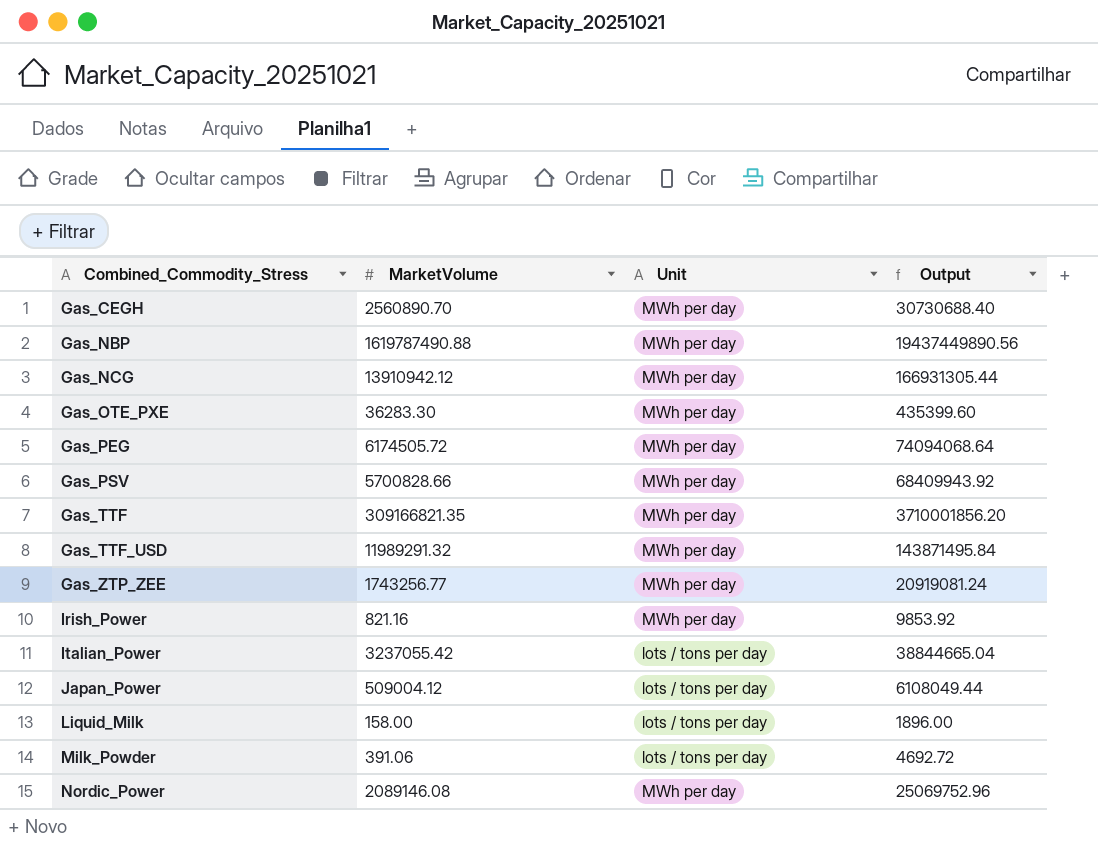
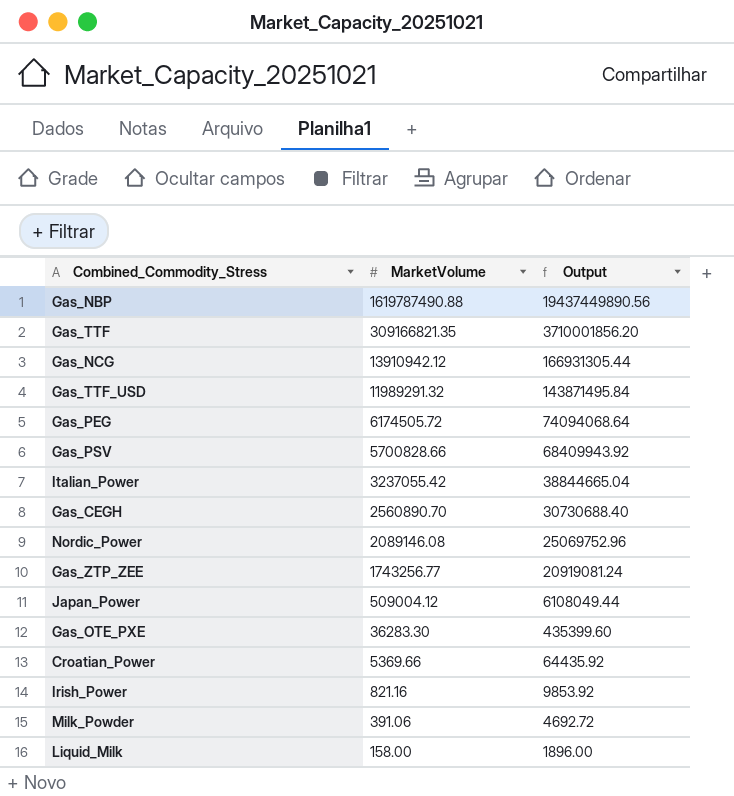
row order: Combined_Commodity_Stress ascending -> MarketVolume descending
column Unit | position: 3 -> none
row Croatian_Power: none -> 5369.66 | 64435.92

